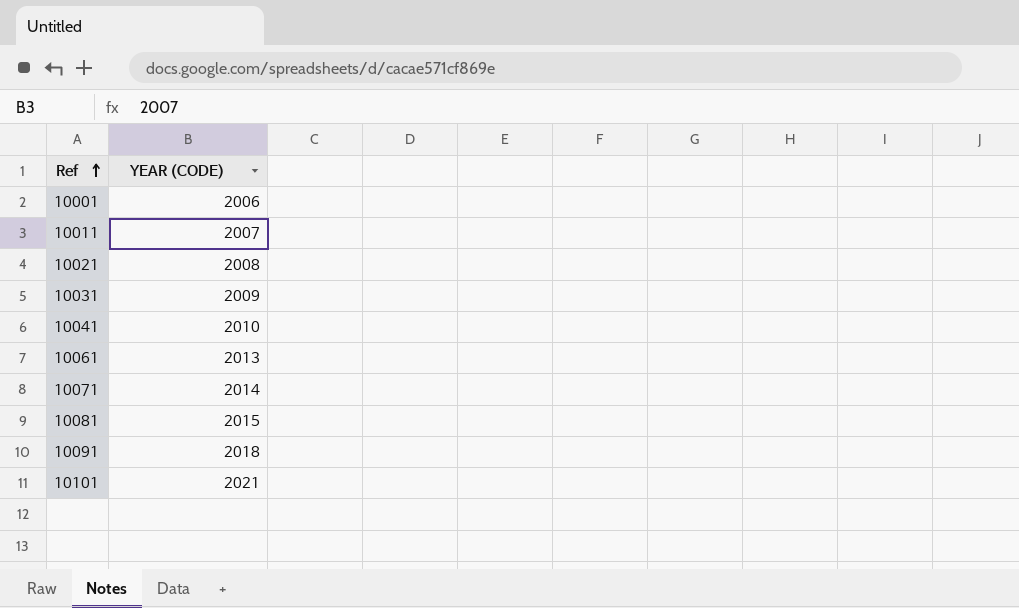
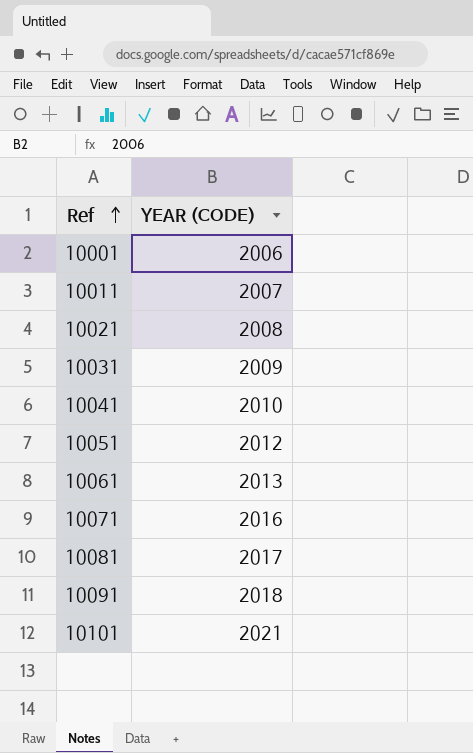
row 10051: none -> 2012
10071 | YEAR (CODE): 2014 -> 2016
10081 | YEAR (CODE): 2015 -> 2017

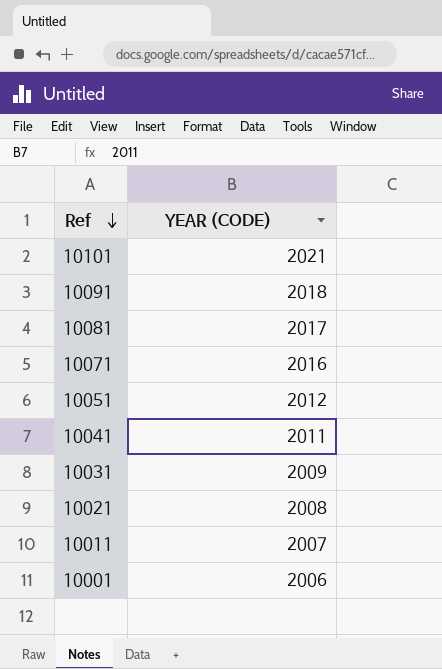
row order: Ref ascending -> Ref descending
row 10061: 2013 -> none
10041 | YEAR (CODE): 2010 -> 2011

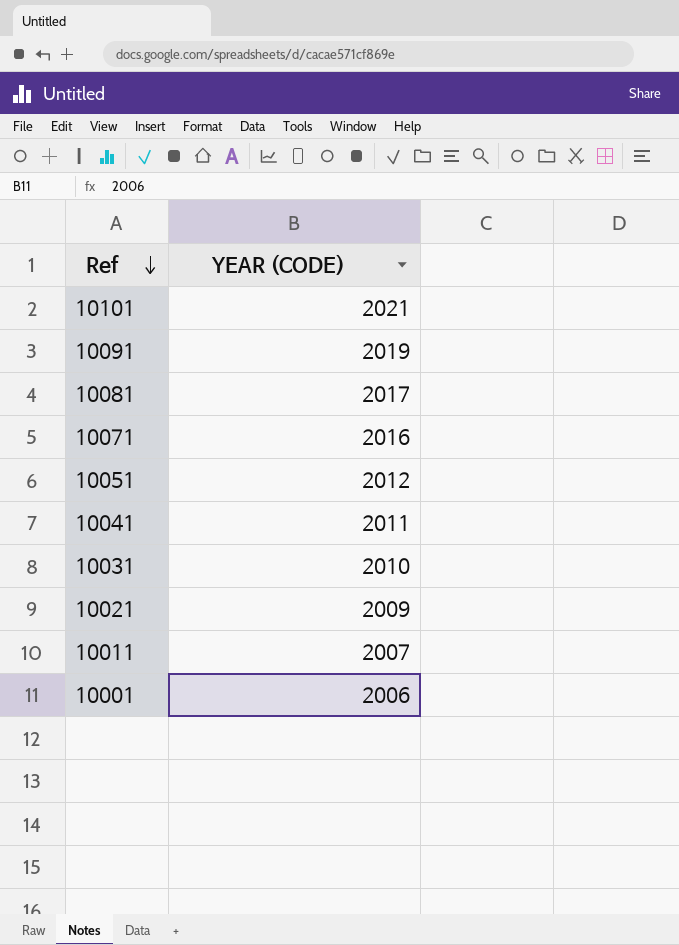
10091 | YEAR (CODE): 2018 -> 2019
10031 | YEAR (CODE): 2009 -> 2010
10021 | YEAR (CODE): 2008 -> 2009

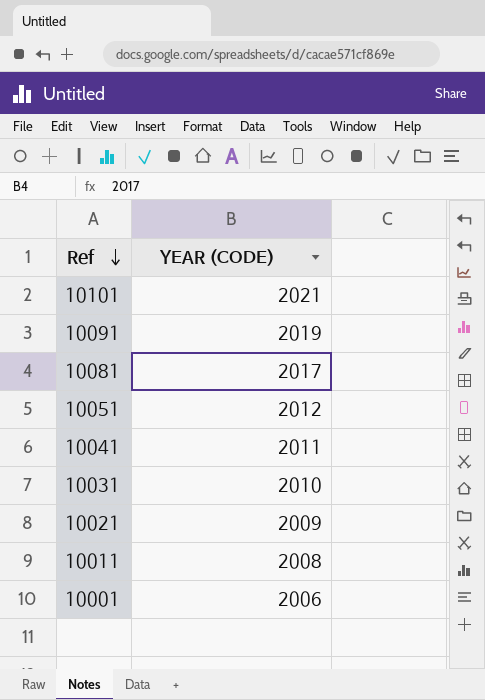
row 10071: 2016 -> none
10011 | YEAR (CODE): 2007 -> 2008

